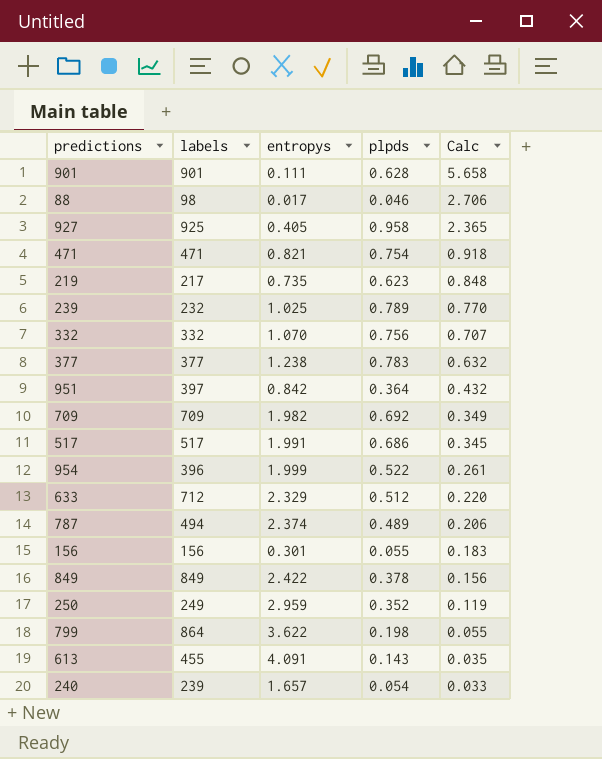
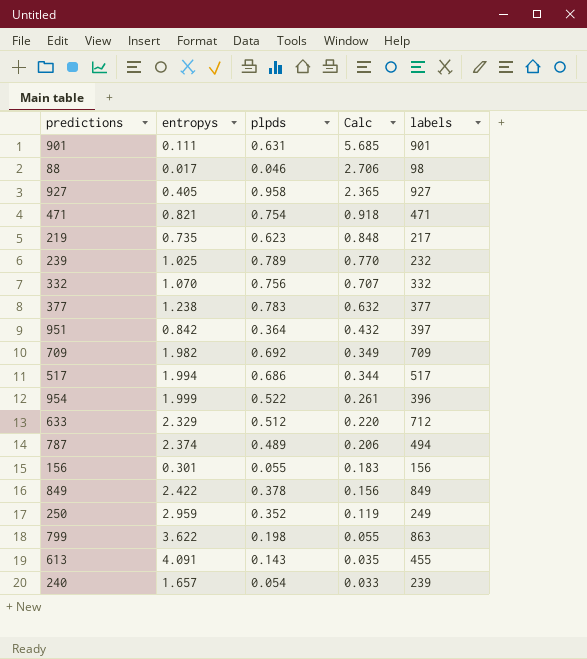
column labels | position: 2 -> 5
901 | plpds: 0.628 -> 0.631
901 | Calc: 5.658 -> 5.685
927 | labels: 925 -> 927
517 | entropys: 1.991 -> 1.994
517 | Calc: 0.345 -> 0.344
799 | labels: 864 -> 863

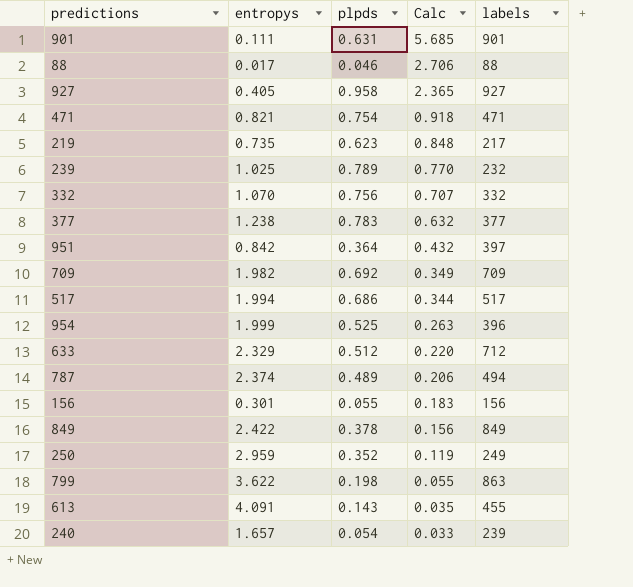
88 | labels: 98 -> 88
954 | plpds: 0.522 -> 0.525
954 | Calc: 0.261 -> 0.263

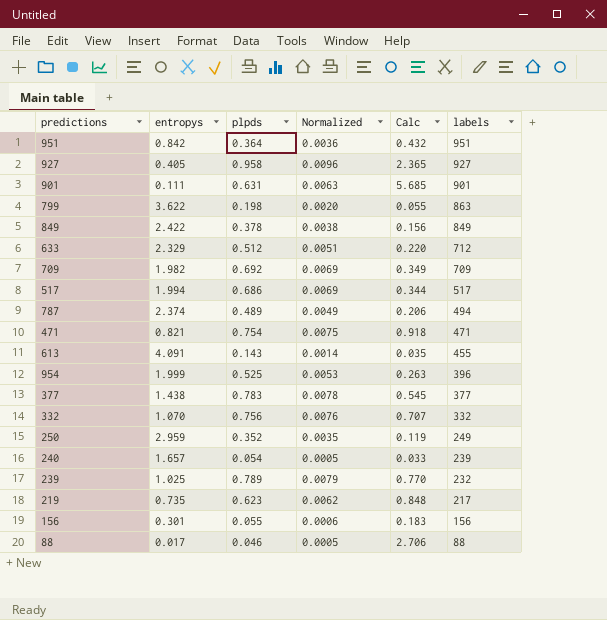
row order: Calc descending -> labels descending
column Normalized | formula: none -> [plpds] * 0.01
951 | labels: 397 -> 951
377 | entropys: 1.238 -> 1.438
377 | Calc: 0.632 -> 0.545

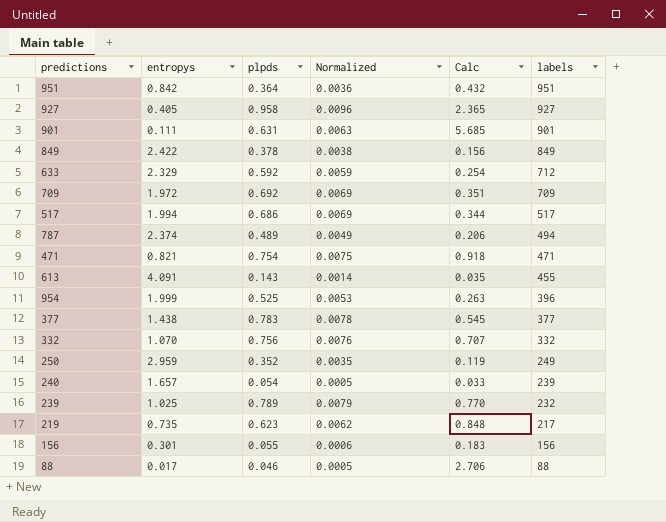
row 799: 3.622 | 0.198 | 0.0020 | 0.055 | 863 -> none
633 | plpds: 0.512 -> 0.592
633 | Normalized: 0.0051 -> 0.0059
633 | Calc: 0.220 -> 0.254
709 | entropys: 1.982 -> 1.972
709 | Calc: 0.349 -> 0.351

